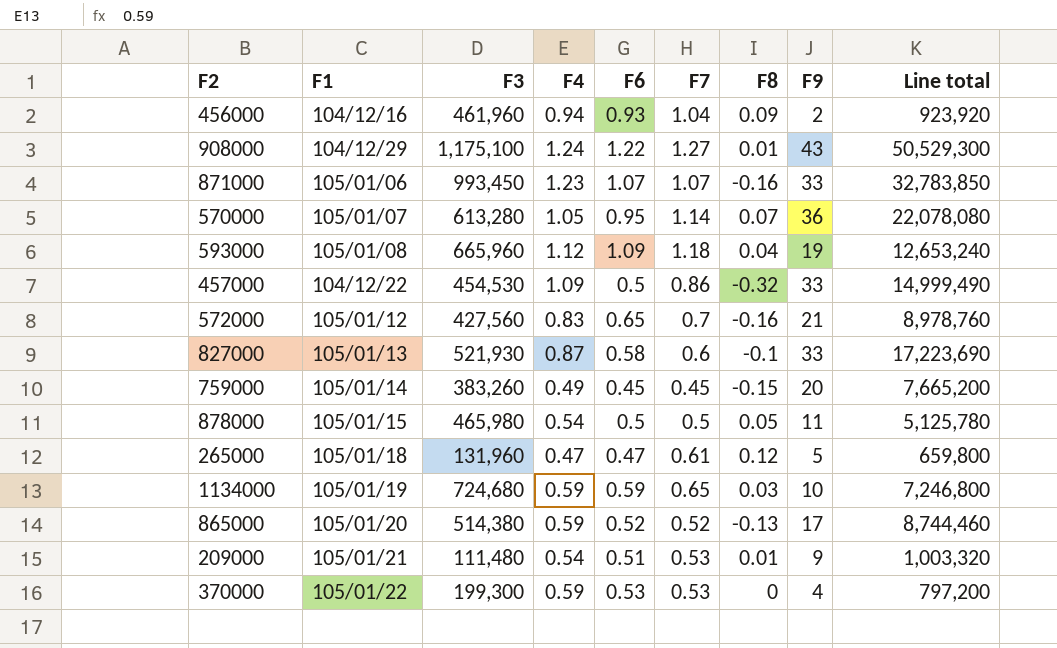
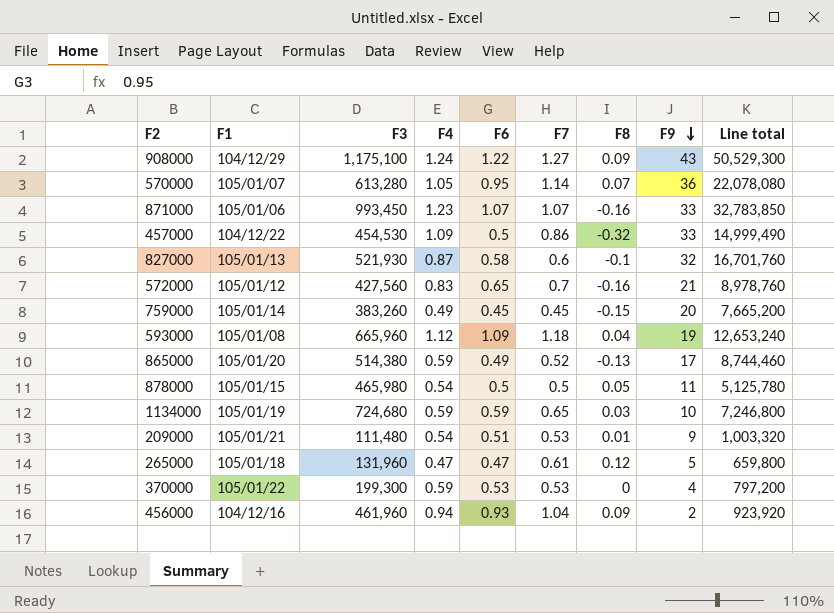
row order: none -> F9 descending
908000 | F8: 0.01 -> 0.09
827000 | F9: 33 -> 32
827000 | Line total: 17,223,690 -> 16,701,760
865000 | F6: 0.52 -> 0.49

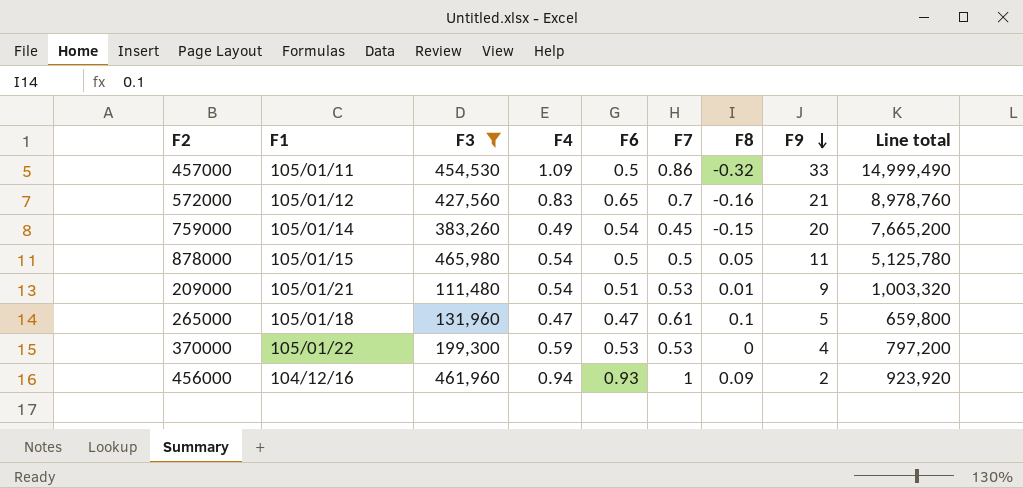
filter: none -> F3 <= 465,980
457000 | F1: 104/12/22 -> 105/01/11
759000 | F6: 0.45 -> 0.54
265000 | F8: 0.12 -> 0.1
456000 | F7: 1.04 -> 1

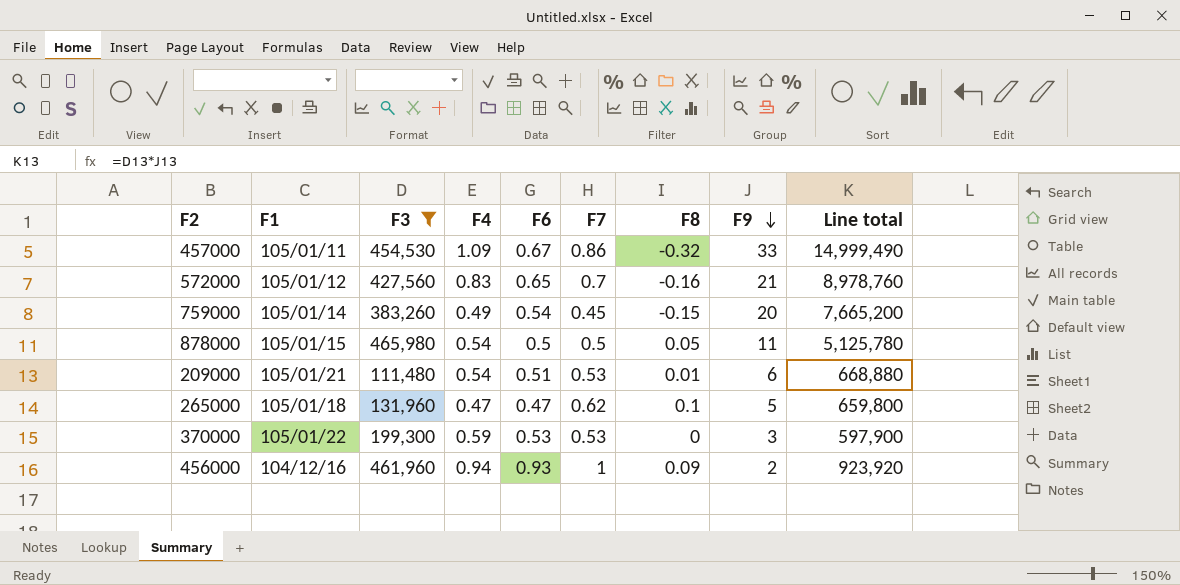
457000 | F6: 0.5 -> 0.67
209000 | F9: 9 -> 6
209000 | Line total: 1,003,320 -> 668,880
265000 | F7: 0.61 -> 0.62
370000 | F9: 4 -> 3
370000 | Line total: 797,200 -> 597,900

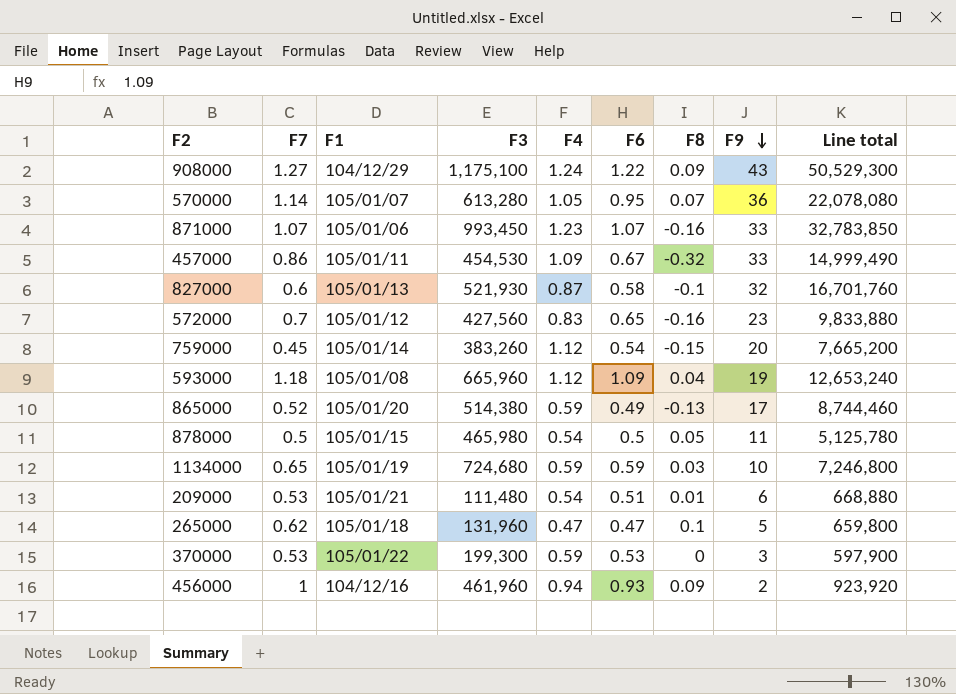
filter: F3 <= 465,980 -> none
column F7 | position: 6 -> 2
572000 | F9: 21 -> 23
572000 | Line total: 8,978,760 -> 9,833,880
759000 | F4: 0.49 -> 1.12

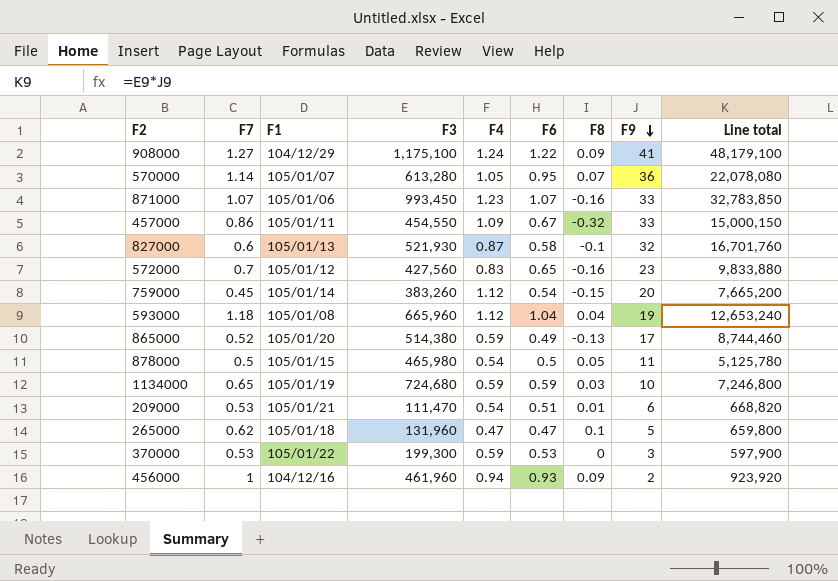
908000 | F9: 43 -> 41
908000 | Line total: 50,529,300 -> 48,179,100
457000 | F3: 454,530 -> 454,550
457000 | Line total: 14,999,490 -> 15,000,150
593000 | F6: 1.09 -> 1.04
209000 | F3: 111,480 -> 111,470
209000 | Line total: 668,880 -> 668,820

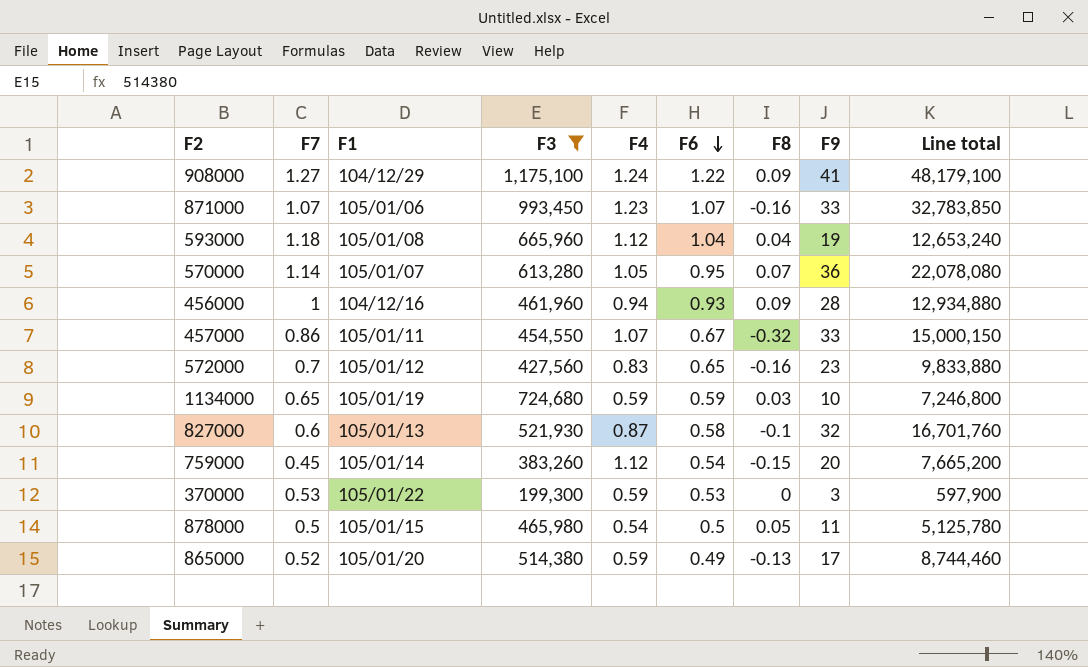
filter: none -> F3 >= 199,300
row order: F9 descending -> F6 descending
456000 | F9: 2 -> 28
456000 | Line total: 923,920 -> 12,934,880
457000 | F4: 1.09 -> 1.07

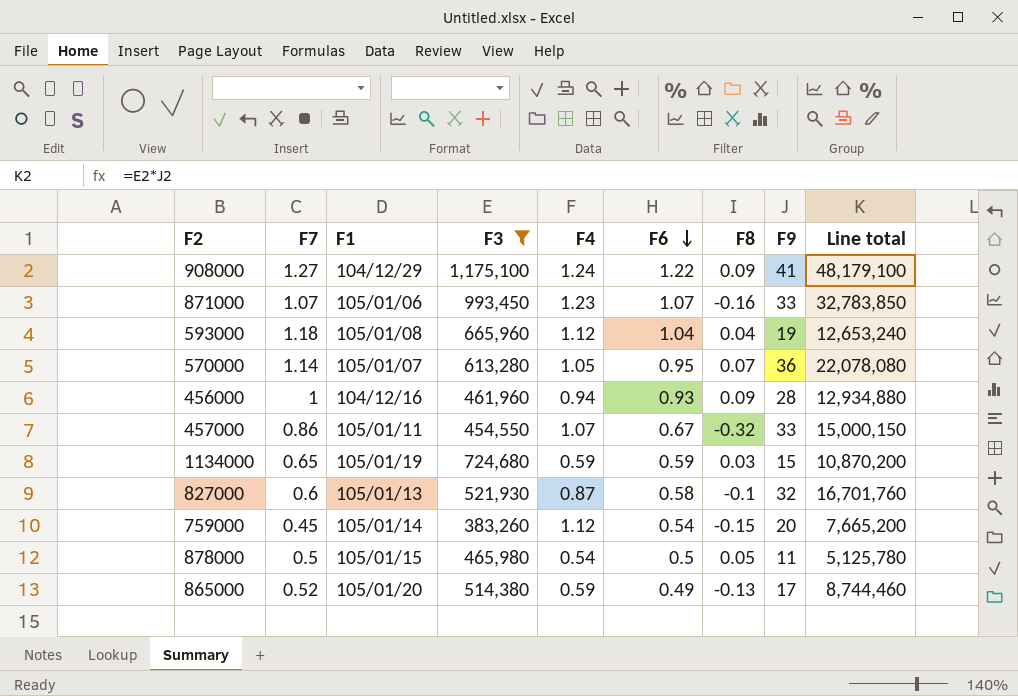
row 572000: 0.7 | 105/01/12 | 427,560 | 0.83 | 0.65 | -0.16 | 23 | 9,833,880 -> none
row 370000: 0.53 | 105/01/22 | 199,300 | 0.59 | 0.53 | 0 | 3 | 597,900 -> none
1134000 | F9: 10 -> 15
1134000 | Line total: 7,246,800 -> 10,870,200

